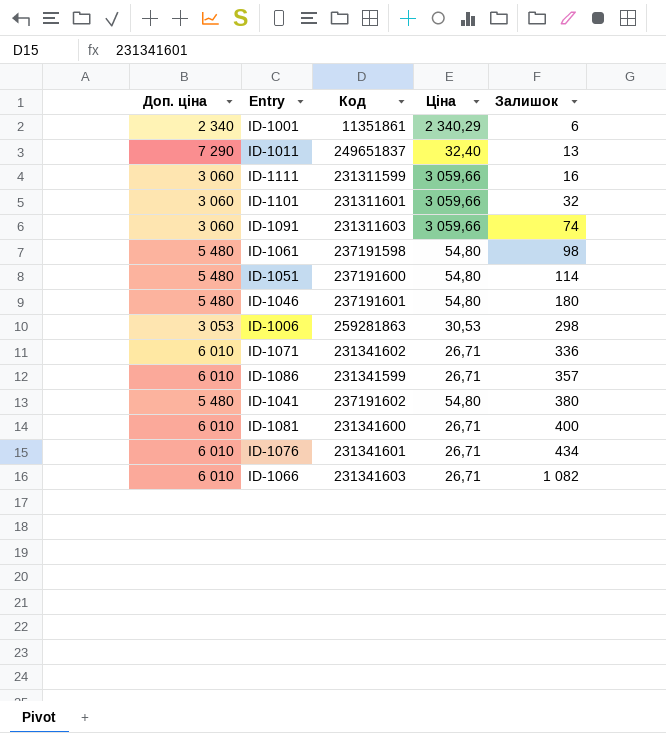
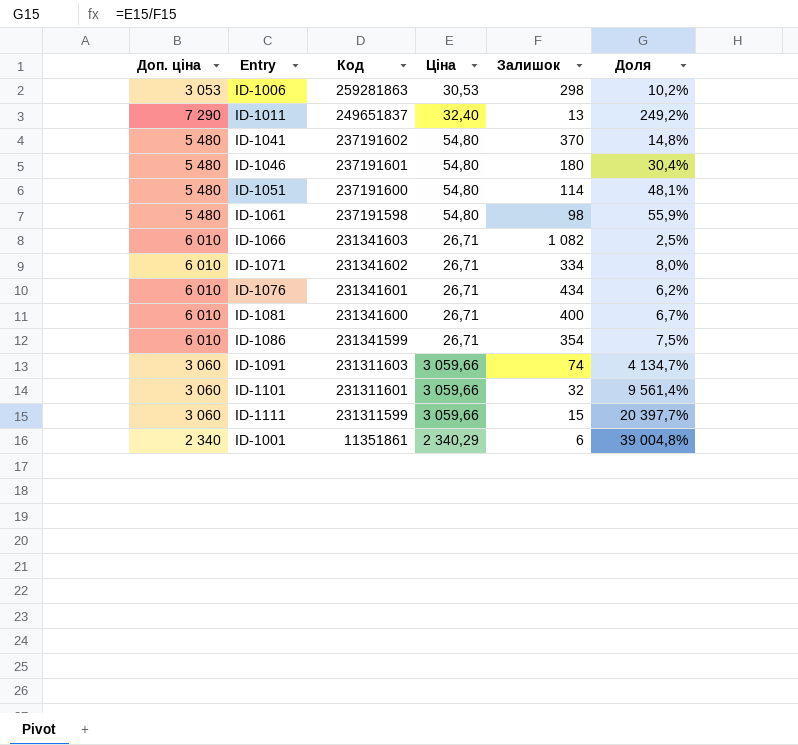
row order: Залишок ascending -> Код descending
column Доля | formula: none -> [Ціна] / [Залишок]
ID-1041 | Залишок: 380 -> 370
ID-1071 | Залишок: 336 -> 334
ID-1086 | Залишок: 357 -> 354
ID-1111 | Залишок: 16 -> 15

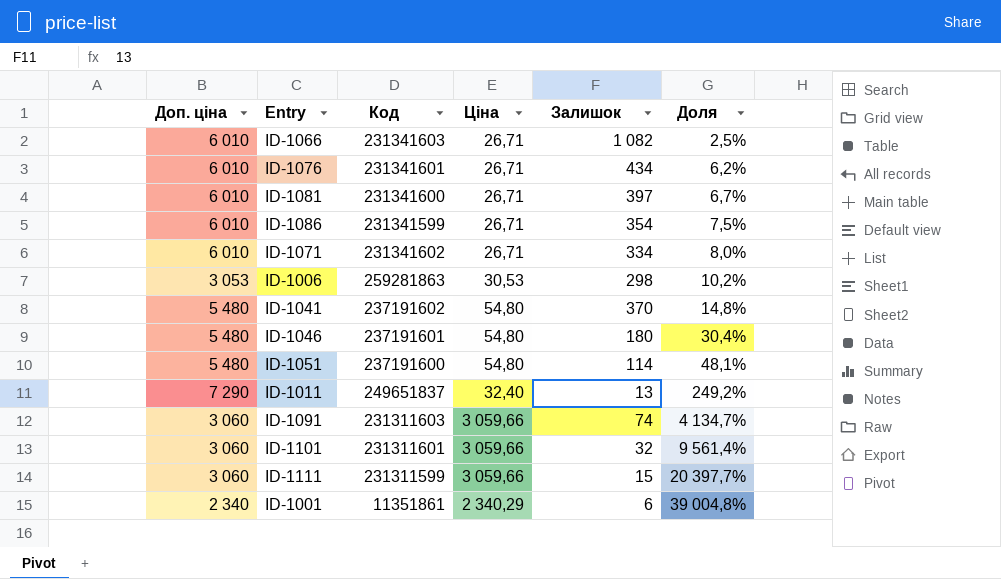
row order: Код descending -> Доля ascending
row ID-1061: 5 480 | 237191598 | 54,80 | 98 | 55,9% -> none
ID-1081 | Залишок: 400 -> 397

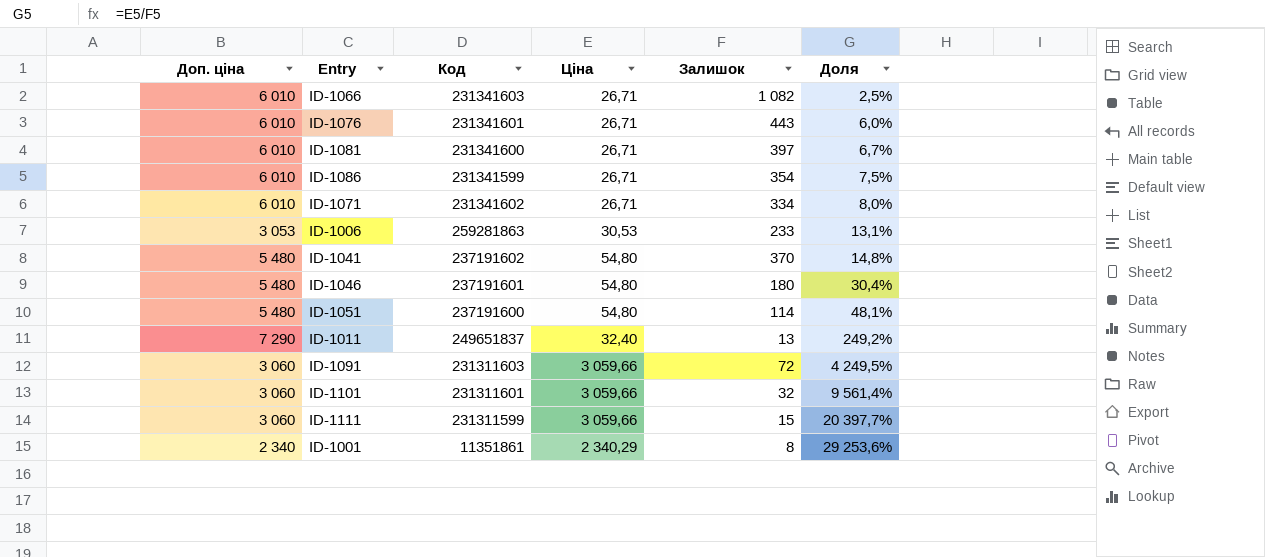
ID-1076 | Залишок: 434 -> 443
ID-1076 | Доля: 6,2% -> 6,0%
ID-1006 | Залишок: 298 -> 233
ID-1006 | Доля: 10,2% -> 13,1%
ID-1091 | Залишок: 74 -> 72
ID-1091 | Доля: 4 134,7% -> 4 249,5%
ID-1001 | Залишок: 6 -> 8
ID-1001 | Доля: 39 004,8% -> 29 253,6%

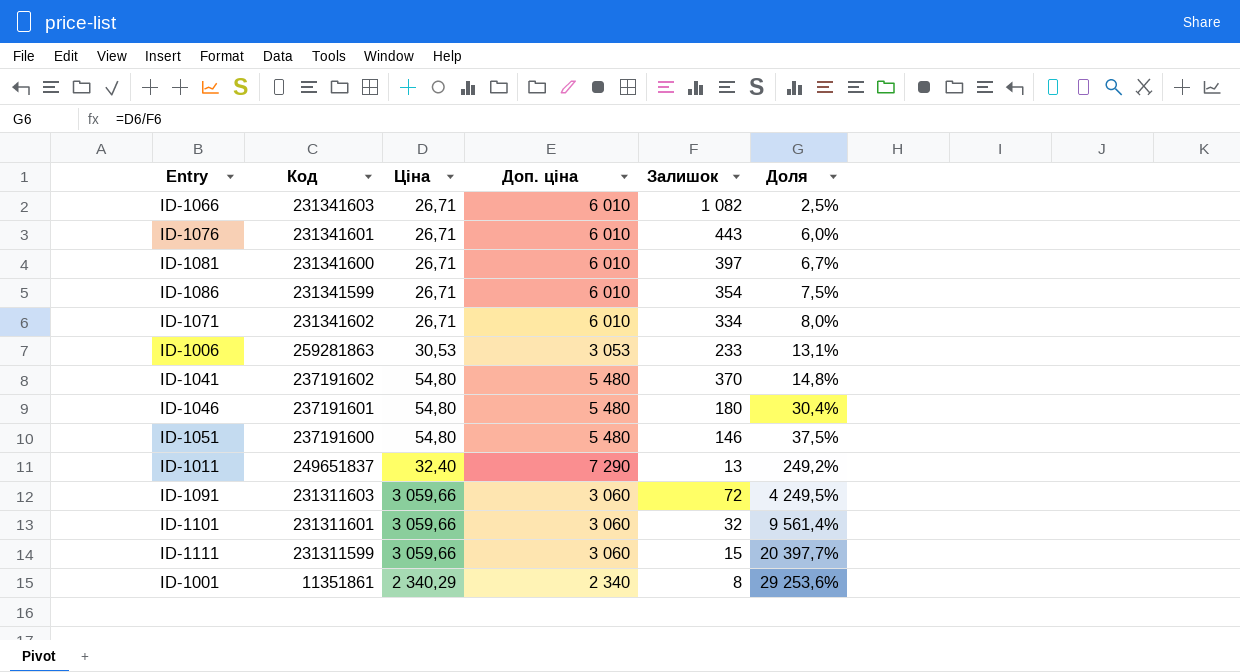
column Доп. ціна | position: 1 -> 4
ID-1051 | Залишок: 114 -> 146
ID-1051 | Доля: 48,1% -> 37,5%

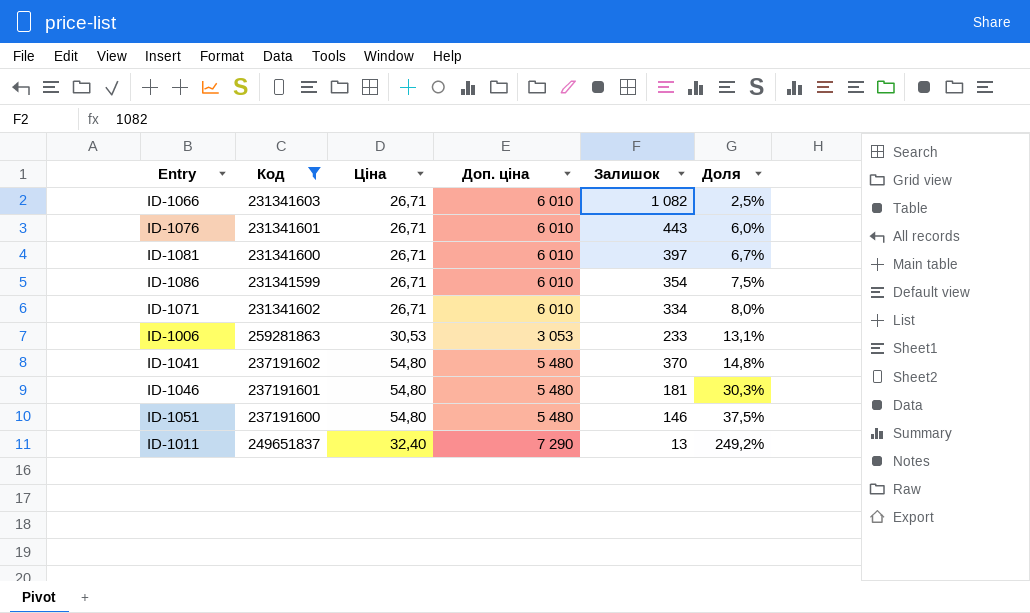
filter: none -> Код >= 231341599
ID-1046 | Залишок: 180 -> 181
ID-1046 | Доля: 30,4% -> 30,3%

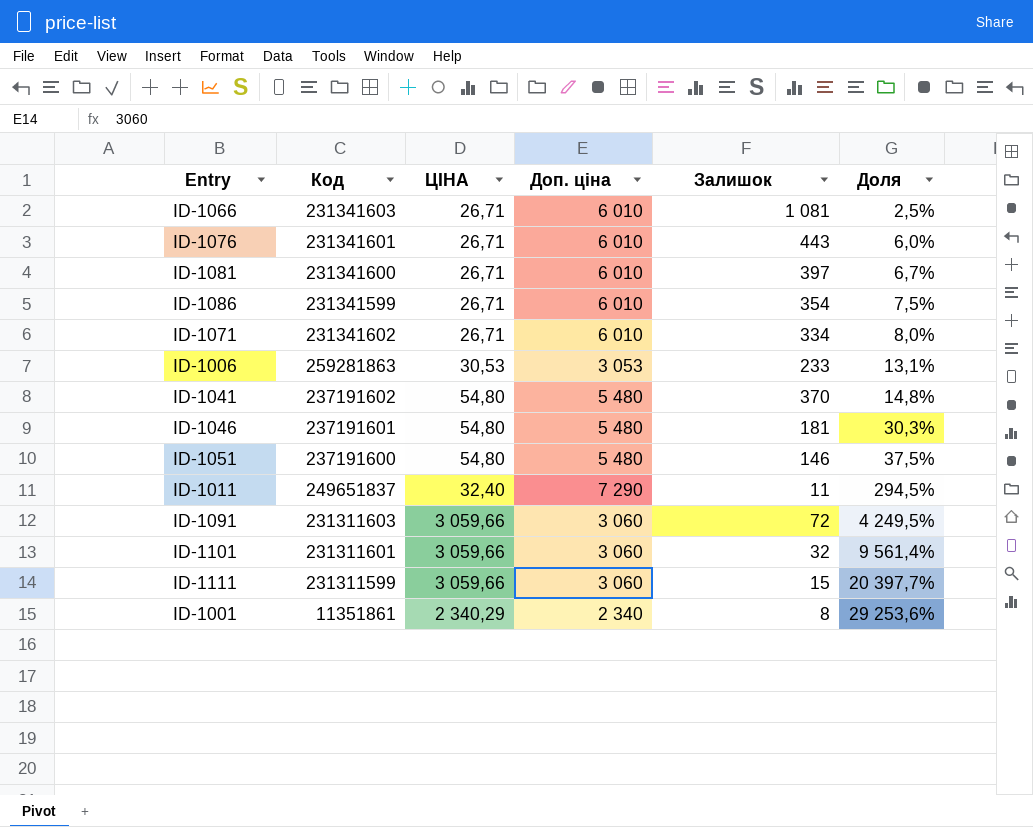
filter: Код >= 231341599 -> none
column name: Ціна -> ЦІНА
ID-1066 | Залишок: 1 082 -> 1 081
ID-1011 | Залишок: 13 -> 11
ID-1011 | Доля: 249,2% -> 294,5%

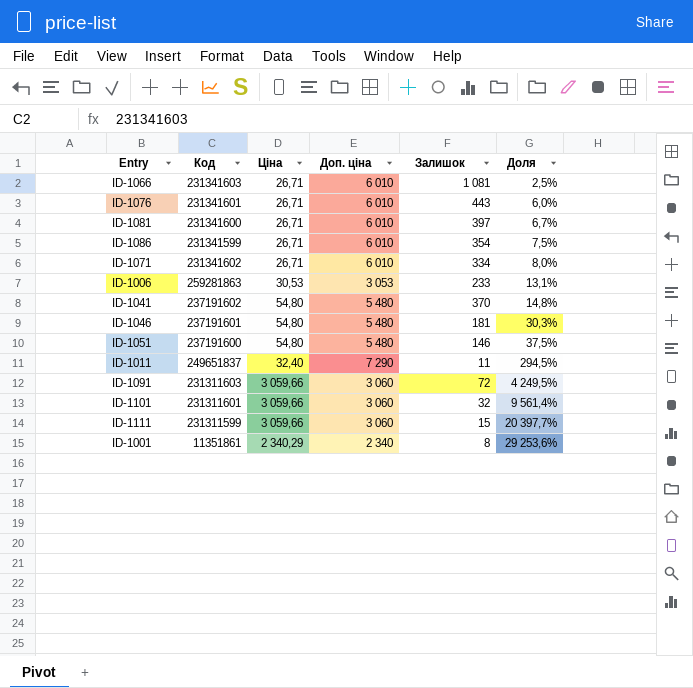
column name: ЦІНА -> Ціна

